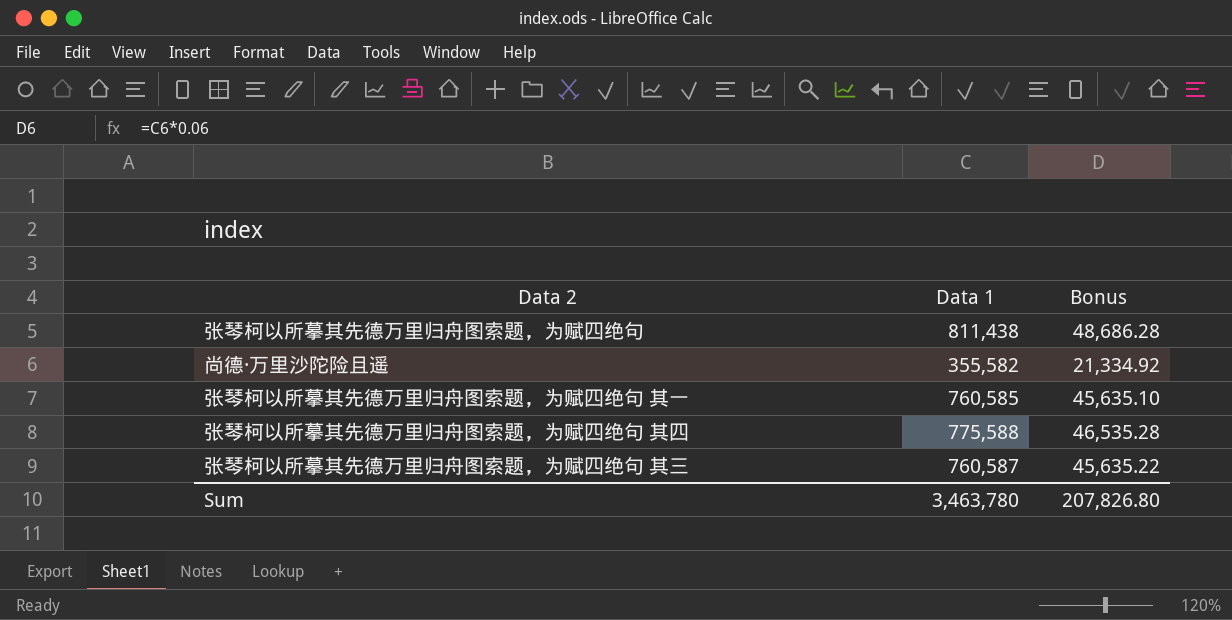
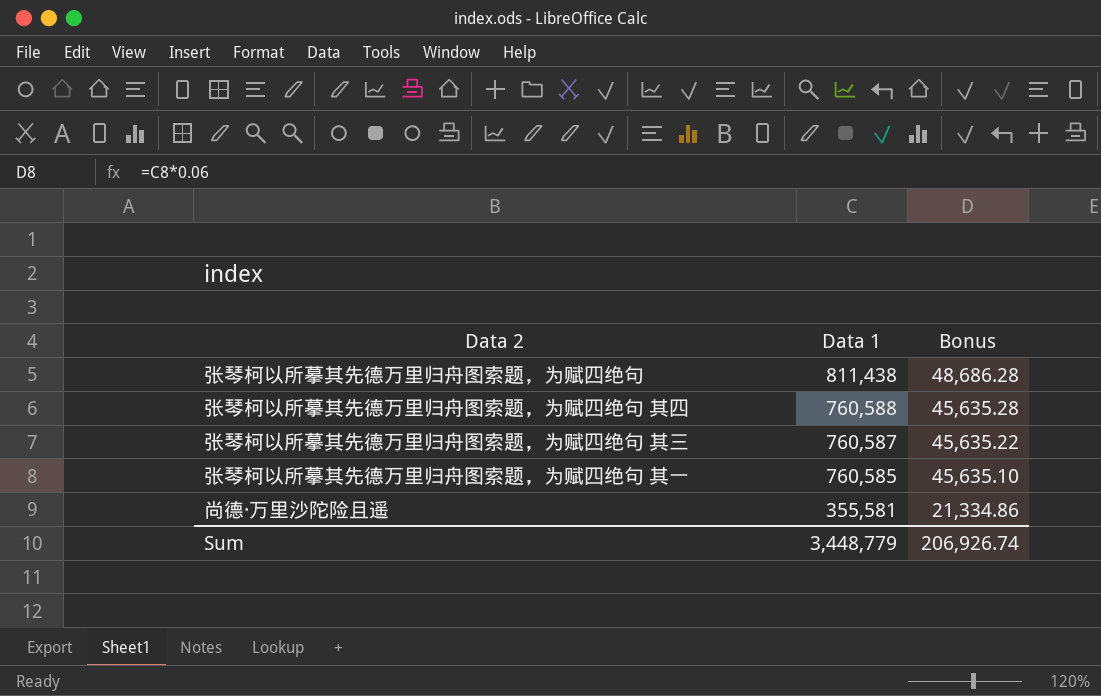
row order: none -> Data 1 descending
张琴柯以所摹其先德万里归舟图索题，为赋四绝句 其四 | Data 1: 775,588 -> 760,588
张琴柯以所摹其先德万里归舟图索题，为赋四绝句 其四 | Bonus: 46,535.28 -> 45,635.28
尚德·万里沙陀险且遥 | Data 1: 355,582 -> 355,581
尚德·万里沙陀险且遥 | Bonus: 21,334.92 -> 21,334.86
Sum | Data 1: 3,463,780 -> 3,448,779
Sum | Bonus: 207,826.80 -> 206,926.74

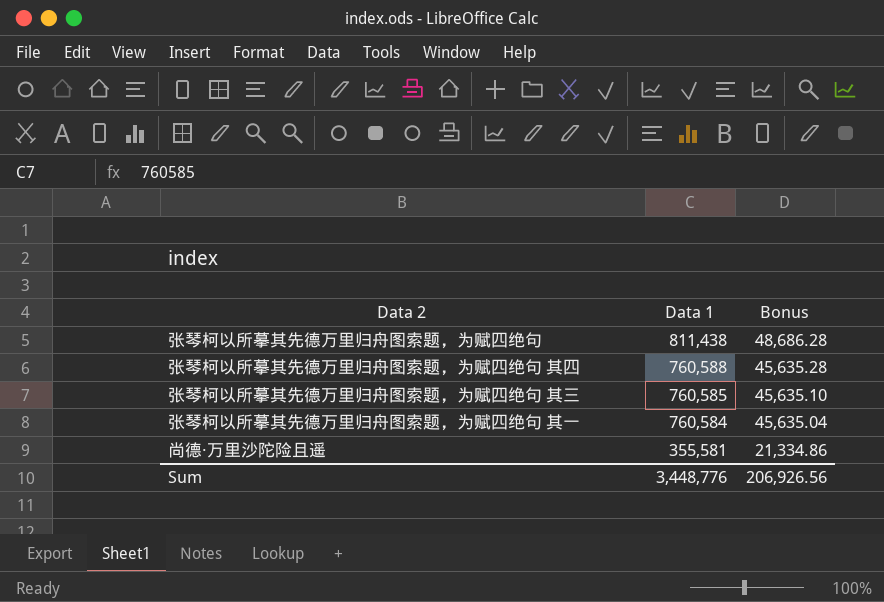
张琴柯以所摹其先德万里归舟图索题，为赋四绝句 其三 | Data 1: 760,587 -> 760,585
张琴柯以所摹其先德万里归舟图索题，为赋四绝句 其三 | Bonus: 45,635.22 -> 45,635.10
张琴柯以所摹其先德万里归舟图索题，为赋四绝句 其一 | Data 1: 760,585 -> 760,584
张琴柯以所摹其先德万里归舟图索题，为赋四绝句 其一 | Bonus: 45,635.10 -> 45,635.04
Sum | Data 1: 3,448,779 -> 3,448,776
Sum | Bonus: 206,926.74 -> 206,926.56

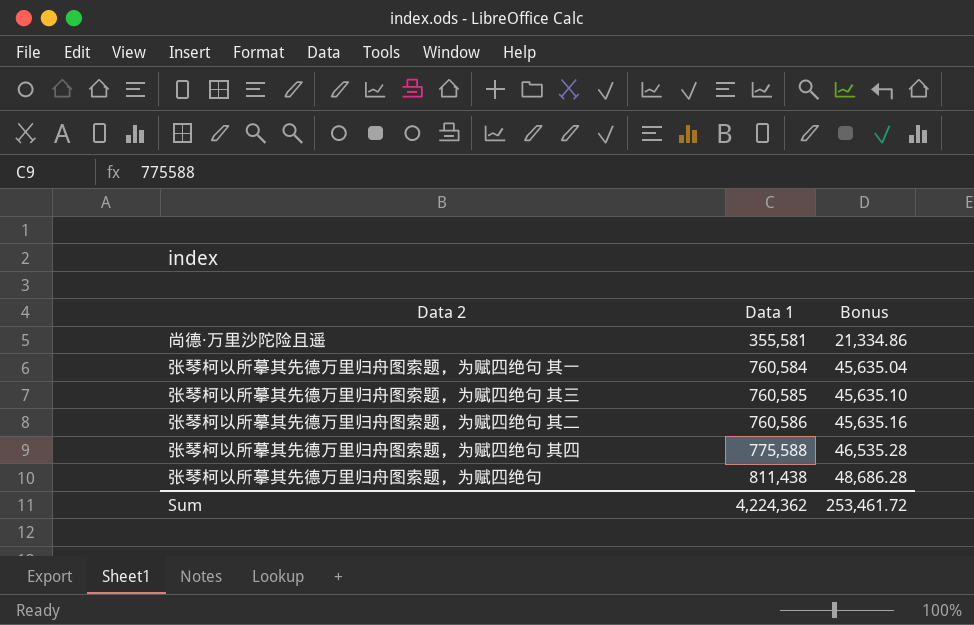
row order: Data 1 descending -> Data 1 ascending
row 张琴柯以所摹其先德万里归舟图索题，为赋四绝句 其二: none -> 760,586 | 45,635.16
张琴柯以所摹其先德万里归舟图索题，为赋四绝句 其四 | Data 1: 760,588 -> 775,588
张琴柯以所摹其先德万里归舟图索题，为赋四绝句 其四 | Bonus: 45,635.28 -> 46,535.28
Sum | Data 1: 3,448,776 -> 4,224,362
Sum | Bonus: 206,926.56 -> 253,461.72

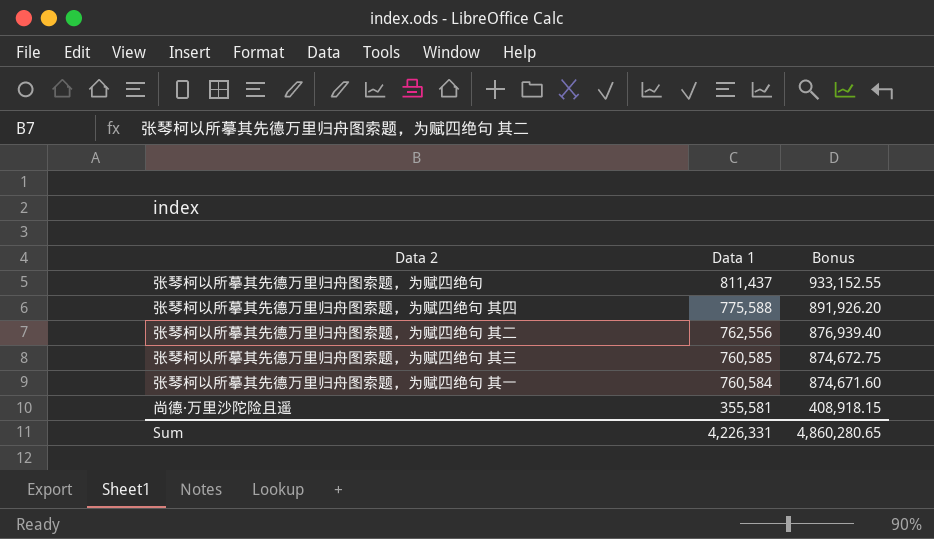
row order: Data 1 ascending -> Data 1 descending
column Bonus | formula: [Data 1] * 0.06 -> [Data 1] * 1.15
张琴柯以所摹其先德万里归舟图索题，为赋四绝句 | Data 1: 811,438 -> 811,437
张琴柯以所摹其先德万里归舟图索题，为赋四绝句 其二 | Data 1: 760,586 -> 762,556
Sum | Data 1: 4,224,362 -> 4,226,331
Sum | Bonus: 253,461.72 -> 4,860,280.65

